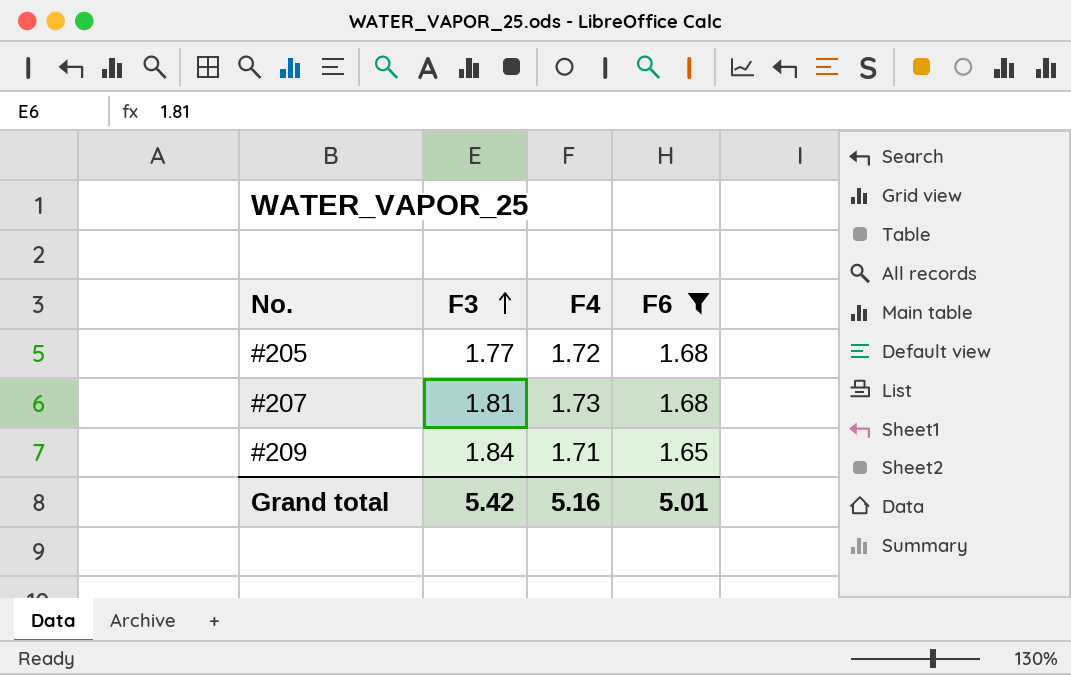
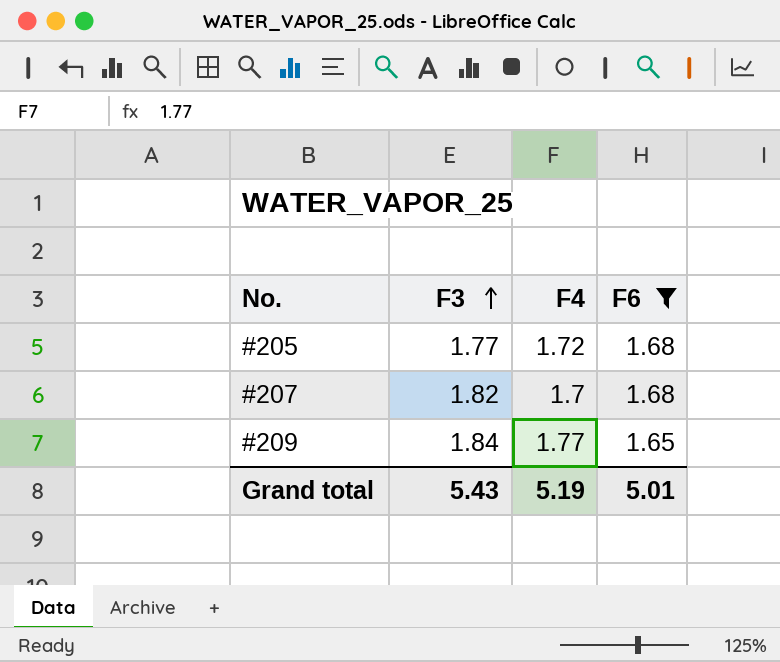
#207 | F3: 1.81 -> 1.82
#207 | F4: 1.73 -> 1.7
#209 | F4: 1.71 -> 1.77
Grand total | F3: 5.42 -> 5.43
Grand total | F4: 5.16 -> 5.19

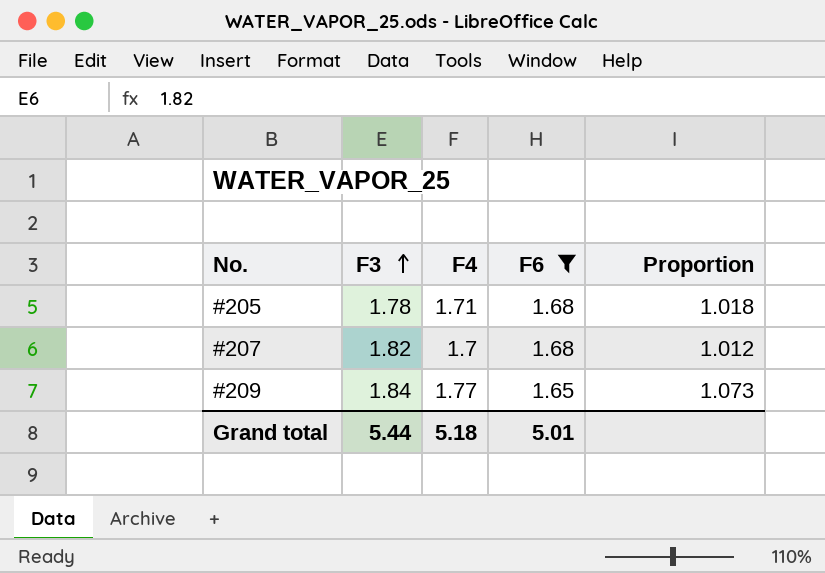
column Proportion | formula: none -> [F4] / [F6]
#205 | F3: 1.77 -> 1.78
#205 | F4: 1.72 -> 1.71
Grand total | F3: 5.43 -> 5.44
Grand total | F4: 5.19 -> 5.18

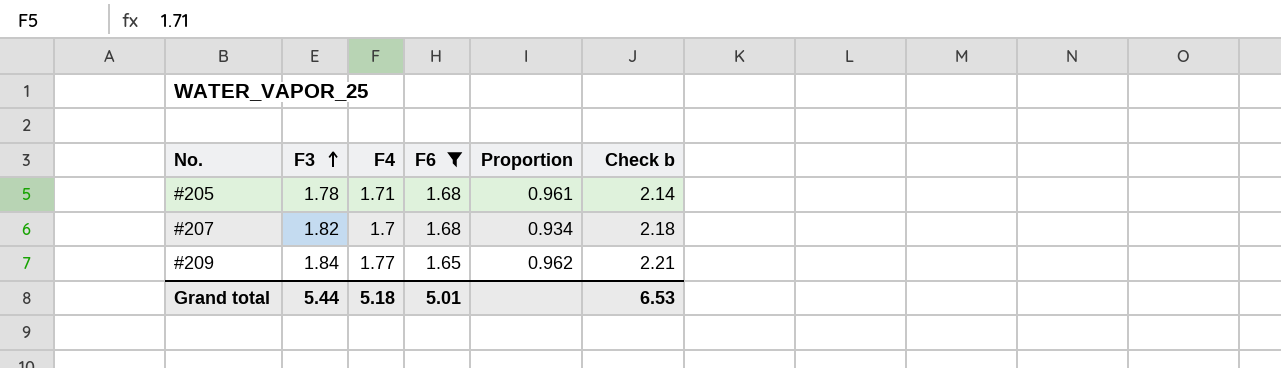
column Proportion | formula: [F4] / [F6] -> [F4] / [F3]
column Check b | formula: none -> [F3] * 1.2

